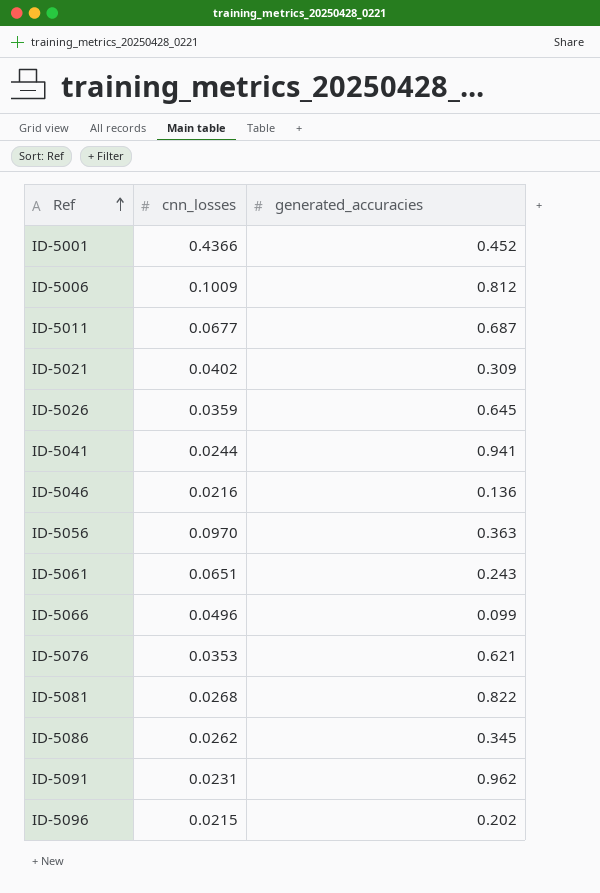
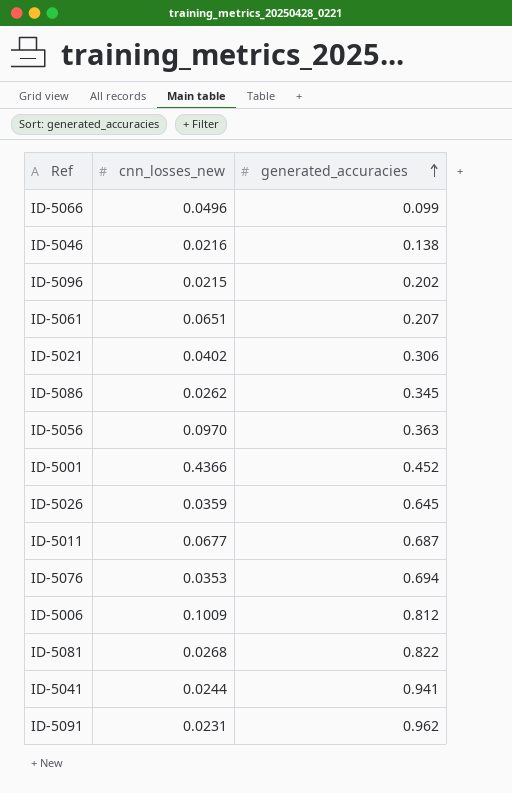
row order: Ref ascending -> generated_accuracies ascending
column name: cnn_losses -> cnn_losses_new
ID-5046 | generated_accuracies: 0.136 -> 0.138
ID-5061 | generated_accuracies: 0.243 -> 0.207
ID-5021 | generated_accuracies: 0.309 -> 0.306
ID-5076 | generated_accuracies: 0.621 -> 0.694

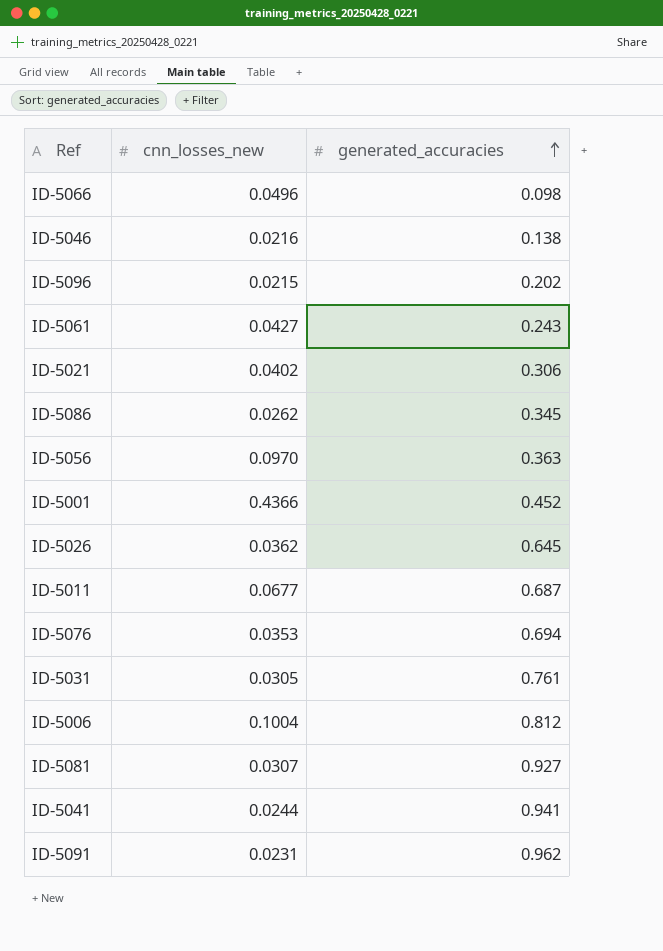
ID-5066 | generated_accuracies: 0.099 -> 0.098
ID-5061 | cnn_losses_new: 0.0651 -> 0.0427
ID-5061 | generated_accuracies: 0.207 -> 0.243
ID-5026 | cnn_losses_new: 0.0359 -> 0.0362
row ID-5031: none -> 0.0305 | 0.761
ID-5006 | cnn_losses_new: 0.1009 -> 0.1004
ID-5081 | cnn_losses_new: 0.0268 -> 0.0307
ID-5081 | generated_accuracies: 0.822 -> 0.927

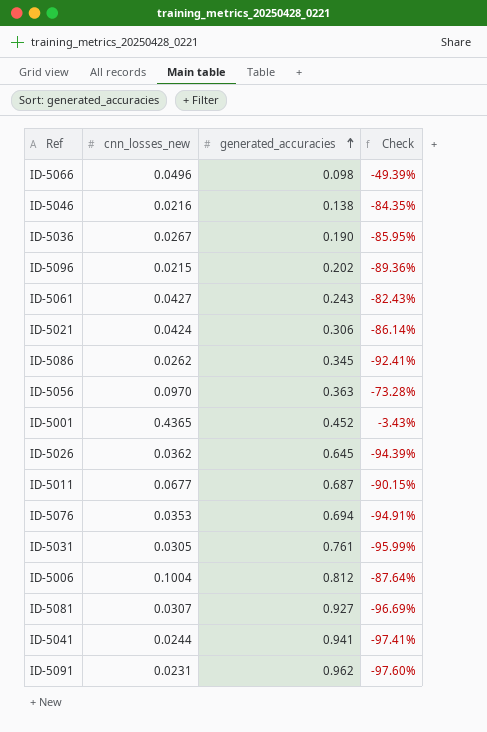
column Check | formula: none -> ([cnn_losses_new] - [generated_accuracies]) / [generated_accuracies]
row ID-5036: none -> 0.0267 | 0.190 | -85.95%
ID-5021 | cnn_losses_new: 0.0402 -> 0.0424
ID-5001 | cnn_losses_new: 0.4366 -> 0.4365

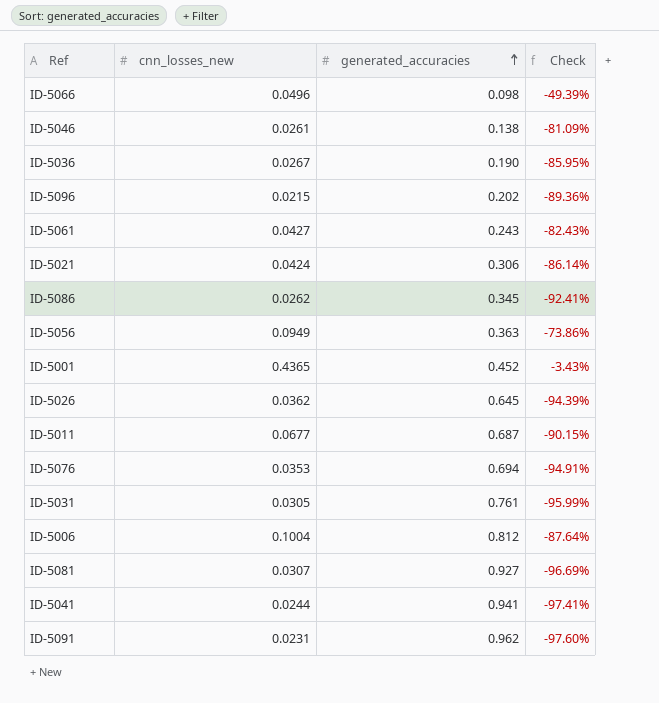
ID-5046 | cnn_losses_new: 0.0216 -> 0.0261
ID-5046 | Check: -84.35% -> -81.09%
ID-5056 | cnn_losses_new: 0.0970 -> 0.0949
ID-5056 | Check: -73.28% -> -73.86%

